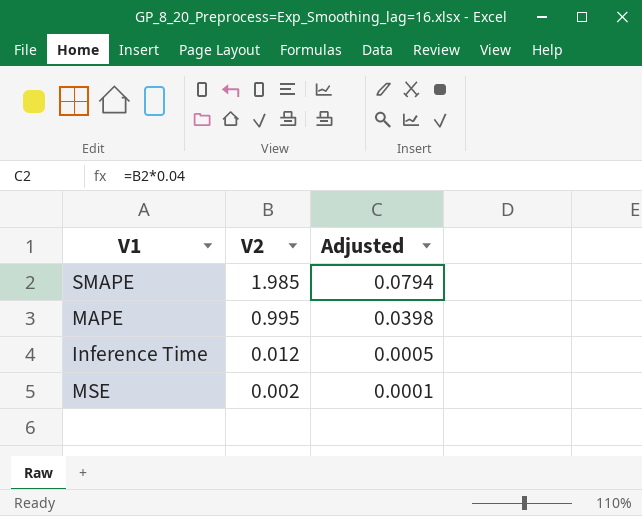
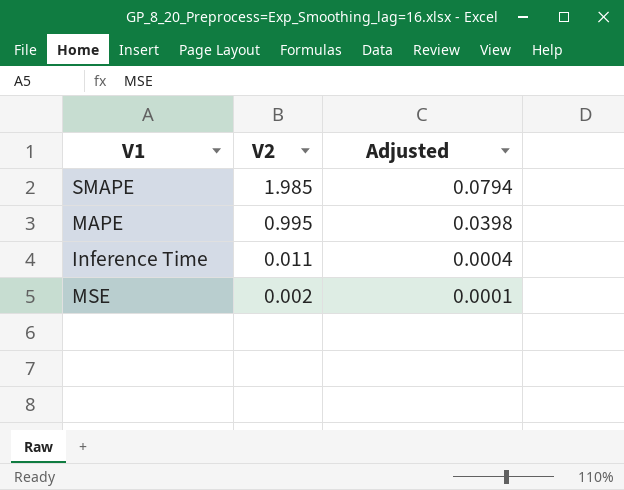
Inference Time | V2: 0.012 -> 0.011
Inference Time | Adjusted: 0.0005 -> 0.0004

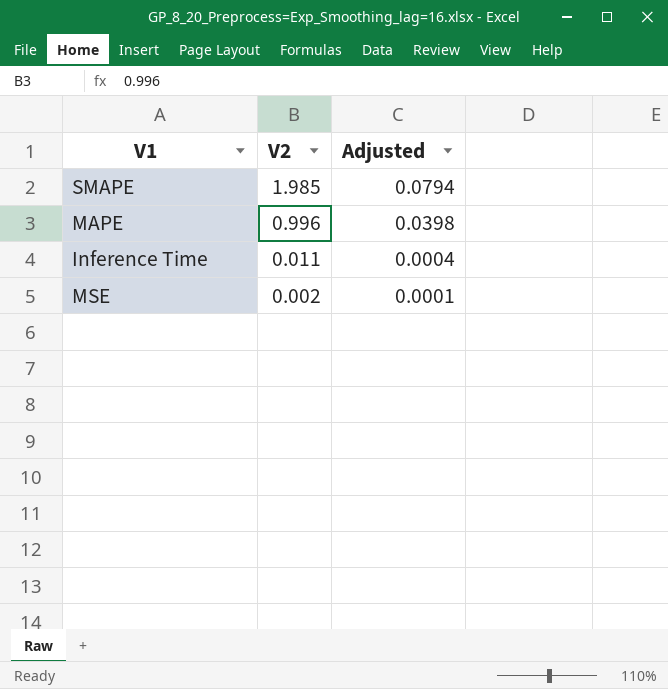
MAPE | V2: 0.995 -> 0.996

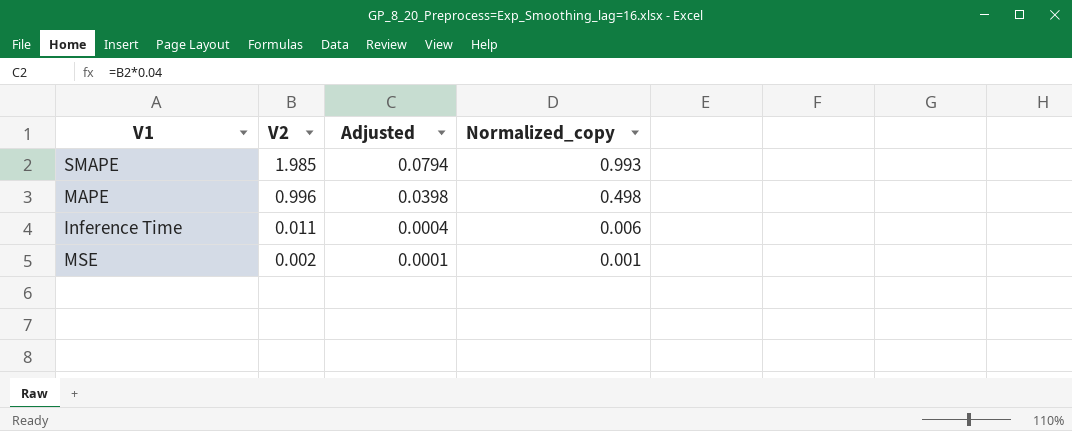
column Normalized_copy | formula: none -> [V2] * 0.5

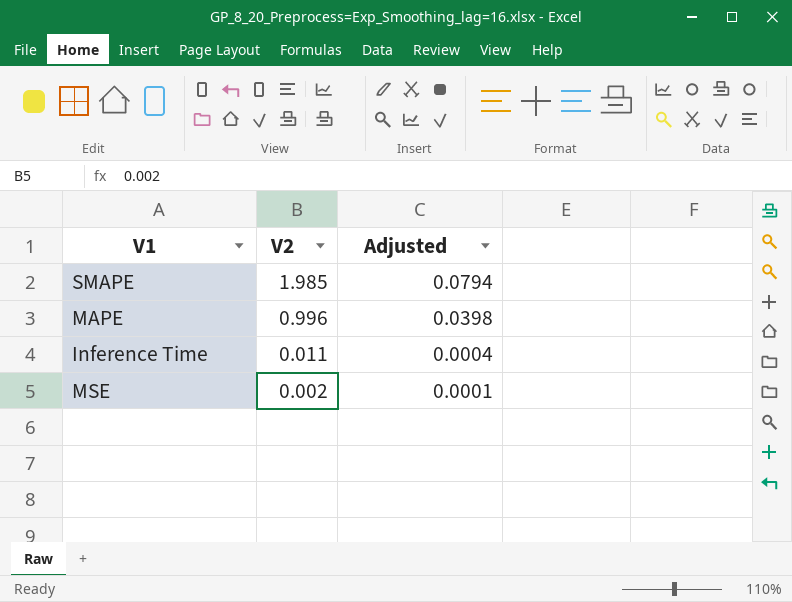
column Normalized_copy | formula: [V2] * 0.5 -> none

